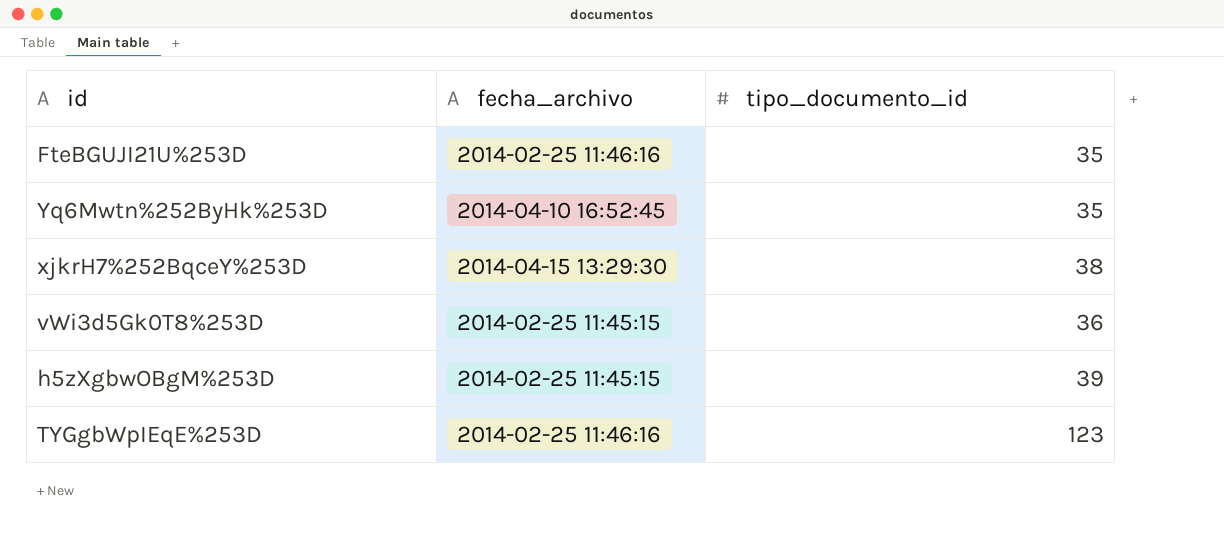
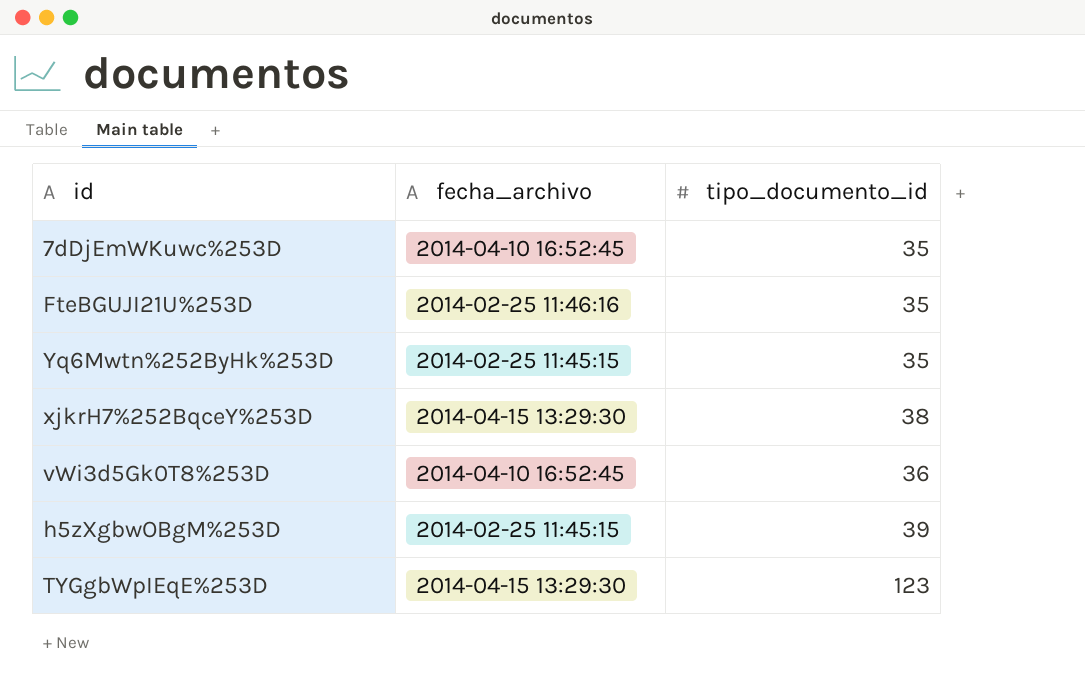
row 7dDjEmWKuwc%253D: none -> 2014-04-10 16:52:45 | 35
Yq6Mwtn%252ByHk%253D | fecha_archivo: 2014-04-10 16:52:45 -> 2014-02-25 11:45:15
vWi3d5Gk0T8%253D | fecha_archivo: 2014-02-25 11:45:15 -> 2014-04-10 16:52:45
TYGgbWpIEqE%253D | fecha_archivo: 2014-02-25 11:46:16 -> 2014-04-15 13:29:30

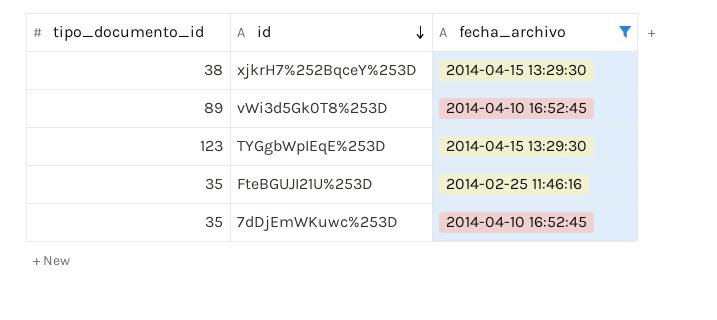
filter: none -> fecha_archivo != 2014-02-25 11:45:15
row order: none -> id descending
column tipo_documento_id | position: 3 -> 1
vWi3d5Gk0T8%253D | tipo_documento_id: 36 -> 89

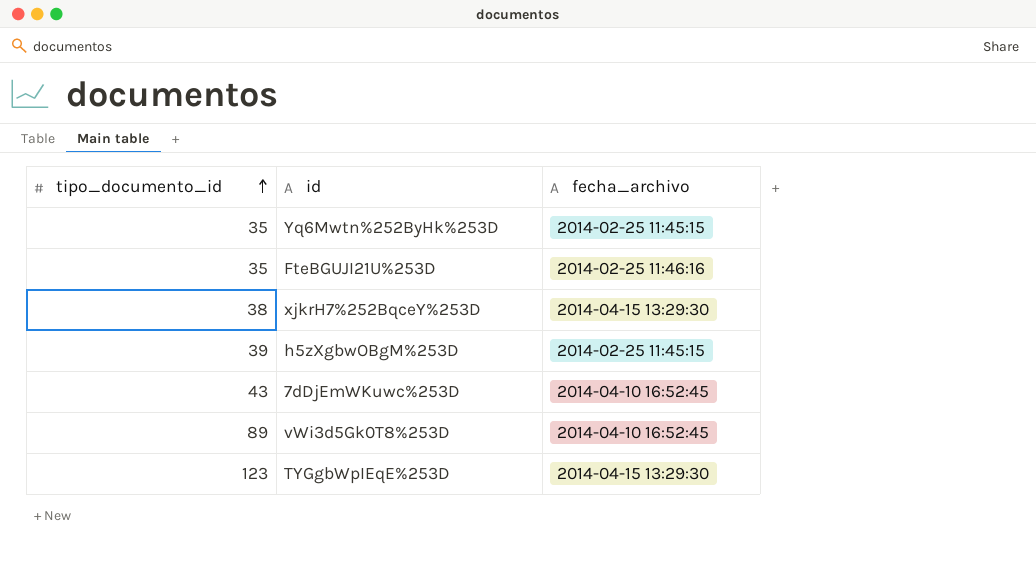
filter: fecha_archivo != 2014-02-25 11:45:15 -> none
row order: id descending -> tipo_documento_id ascending
7dDjEmWKuwc%253D | tipo_documento_id: 35 -> 43

